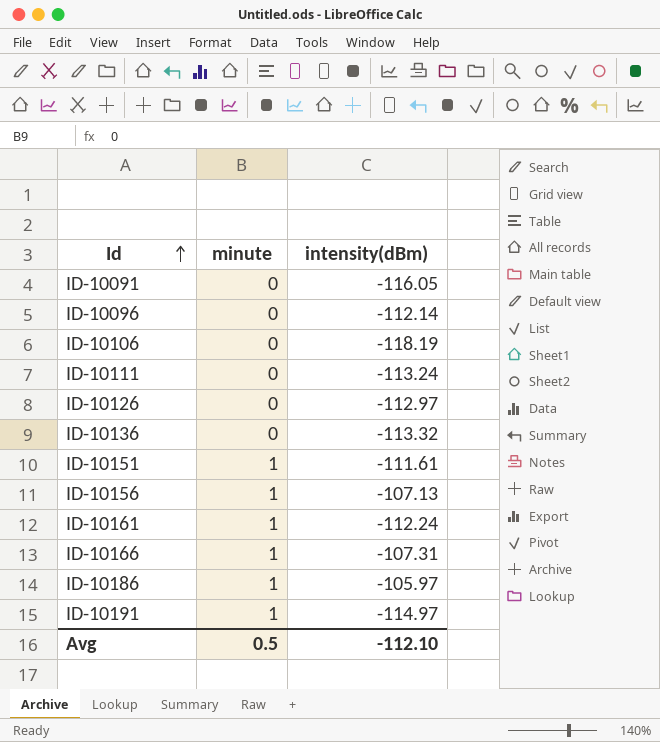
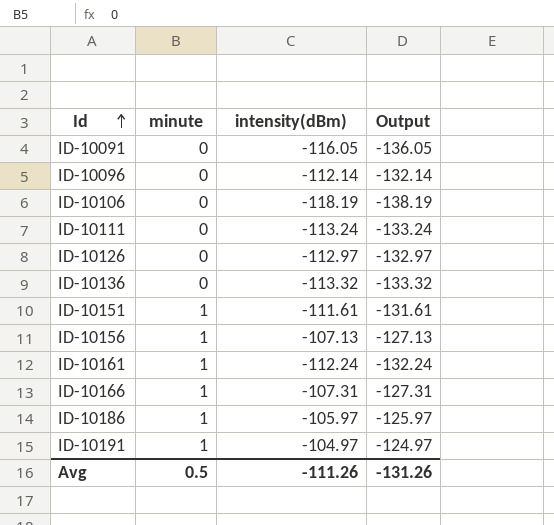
column Output | formula: none -> [intensity(dBm)] - 20
ID-10191 | intensity(dBm): -114.97 -> -104.97
Avg | intensity(dBm): -112.10 -> -111.26

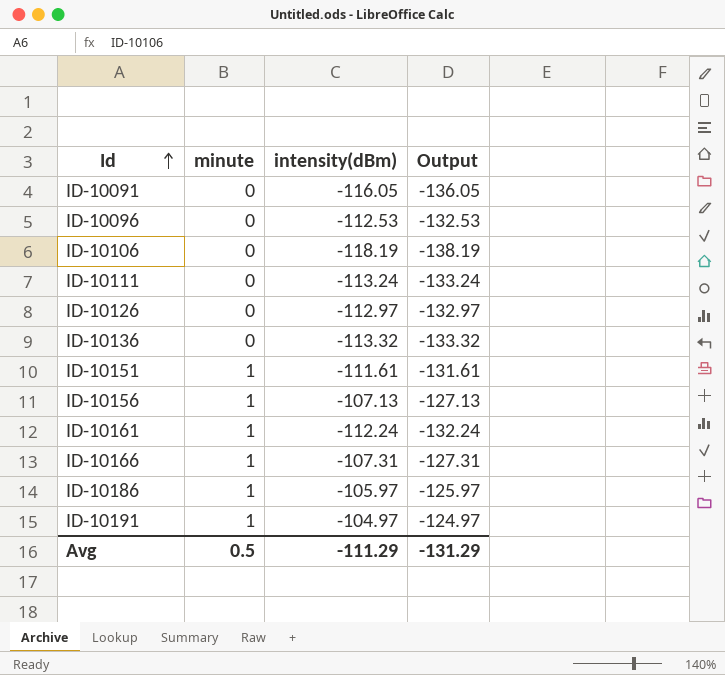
ID-10096 | intensity(dBm): -112.14 -> -112.53
ID-10096 | Output: -132.14 -> -132.53
Avg | intensity(dBm): -111.26 -> -111.29
Avg | Output: -131.26 -> -131.29

